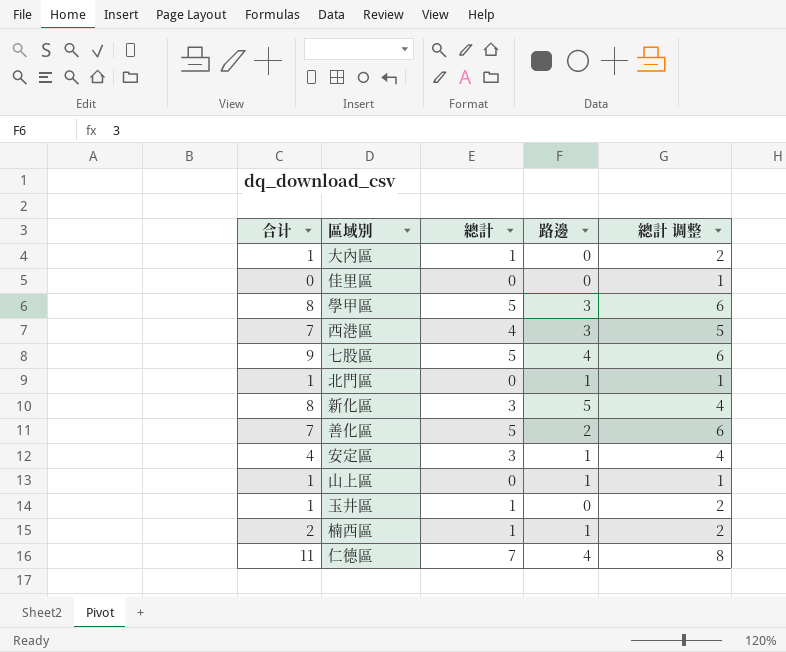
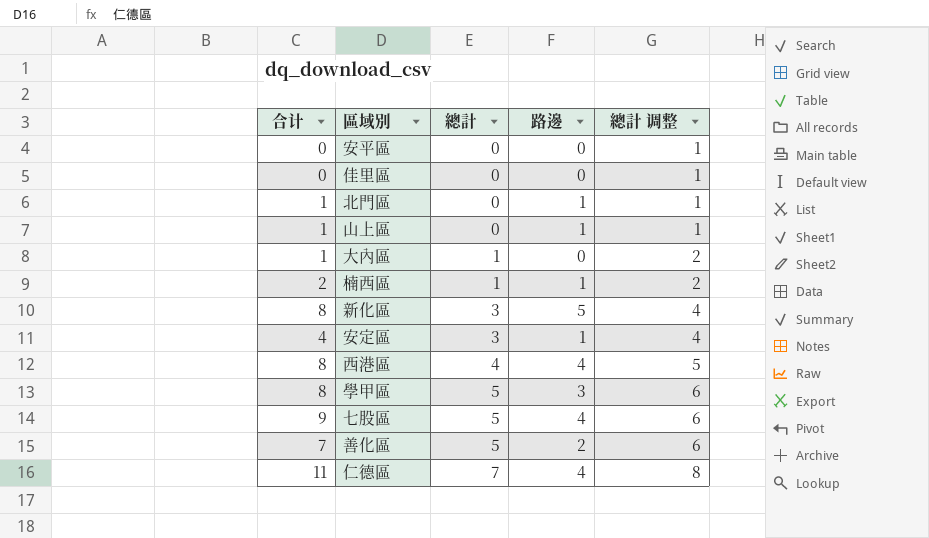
row order: none -> 總計 ascending
row 玉井區: 1 | 1 | 0 | 2 -> none
row 安平區: none -> 0 | 0 | 0 | 1
西港區 | 合计: 7 -> 8
西港區 | 路邊: 3 -> 4

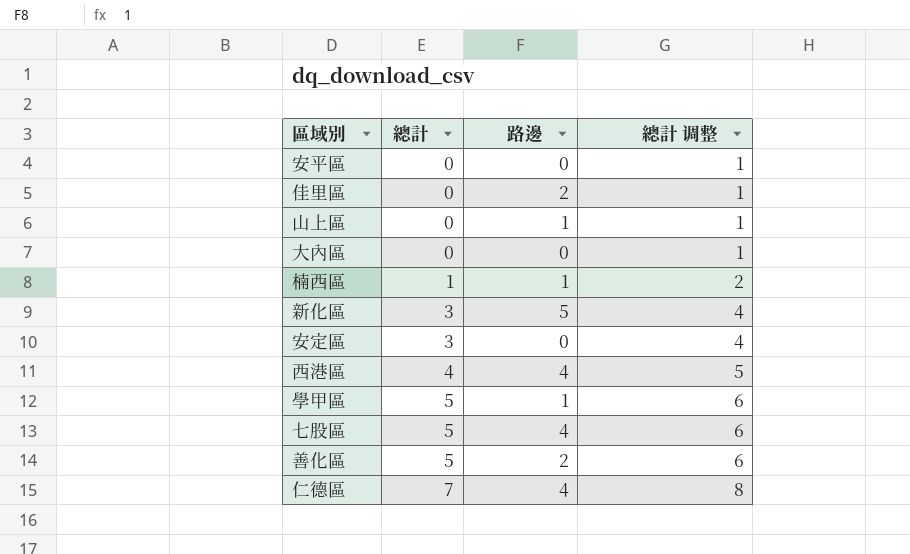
column 合计 | formula: [總計] + [路邊] -> none
row 北門區: 1 | 0 | 1 | 1 -> none
佳里區 | 路邊: 0 -> 2
大內區 | 總計: 1 -> 0
大內區 | 總計 调整: 2 -> 1
安定區 | 路邊: 1 -> 0
學甲區 | 路邊: 3 -> 1

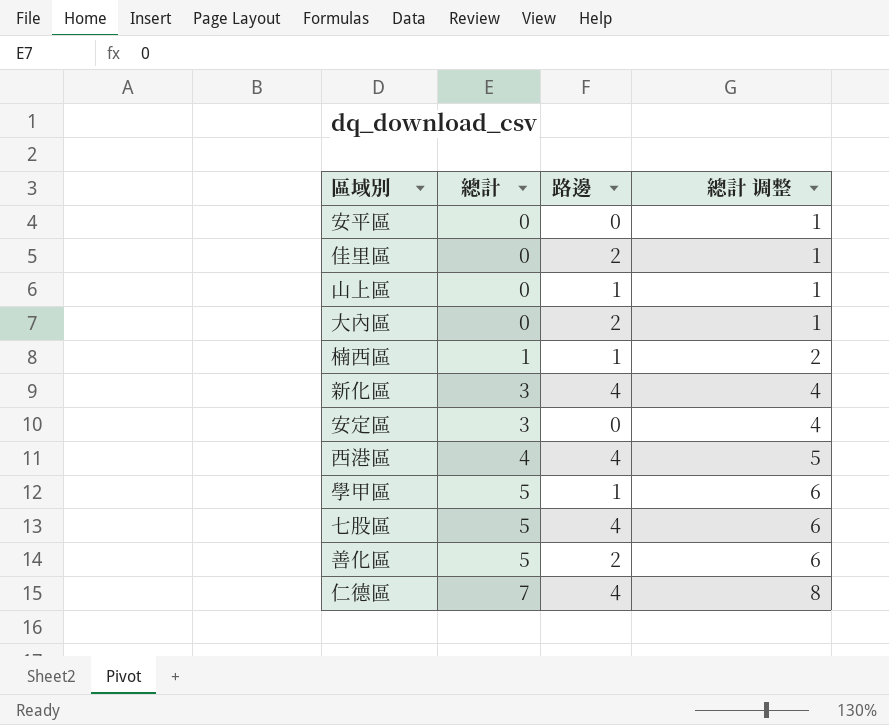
大內區 | 路邊: 0 -> 2
新化區 | 路邊: 5 -> 4

